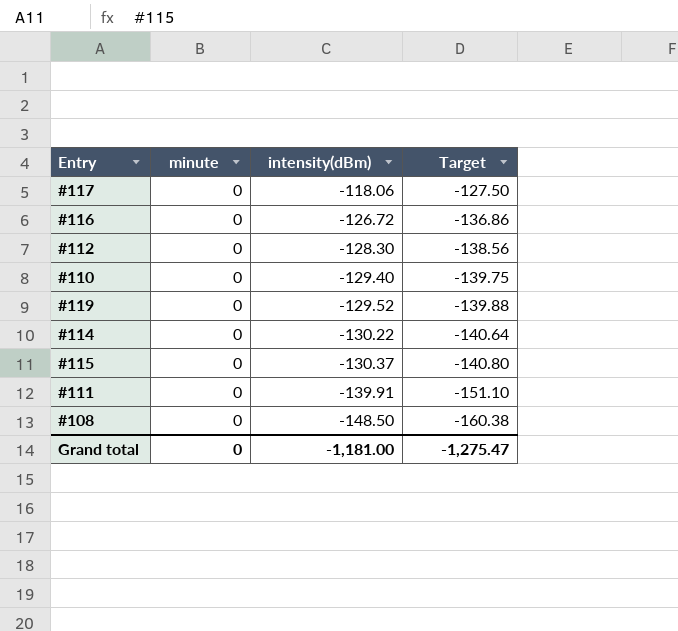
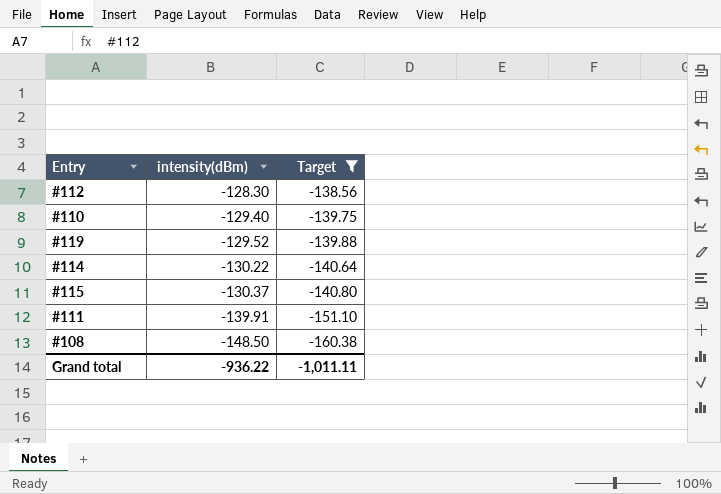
filter: none -> Target <= -138.56
column minute | position: 2 -> none
Grand total | intensity(dBm): -1,181.00 -> -936.22
Grand total | Target: -1,275.47 -> -1,011.11

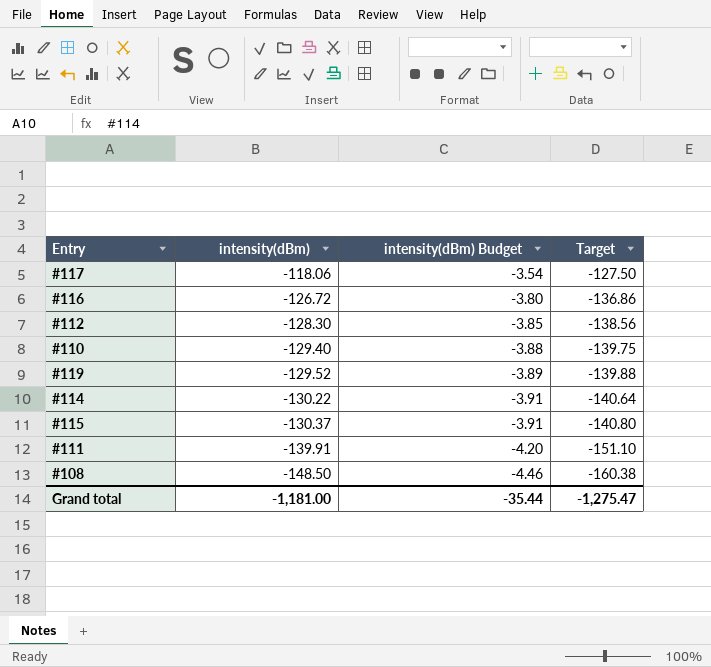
filter: Target <= -138.56 -> none
column intensity(dBm) Budget | formula: none -> [intensity(dBm)] * 0.03
Grand total | intensity(dBm): -936.22 -> -1,181.00
Grand total | Target: -1,011.11 -> -1,275.47

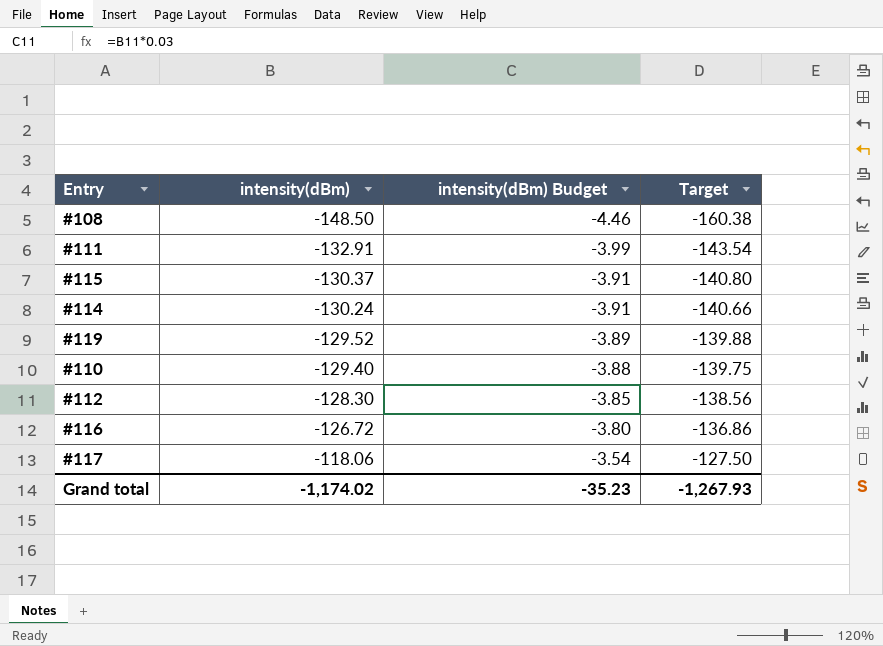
row order: intensity(dBm) descending -> intensity(dBm) ascending
#111 | intensity(dBm): -139.91 -> -132.91
#111 | intensity(dBm) Budget: -4.20 -> -3.99
#111 | Target: -151.10 -> -143.54
#114 | intensity(dBm): -130.22 -> -130.24
#114 | Target: -140.64 -> -140.66
Grand total | intensity(dBm): -1,181.00 -> -1,174.02
Grand total | intensity(dBm) Budget: -35.44 -> -35.23
Grand total | Target: -1,275.47 -> -1,267.93

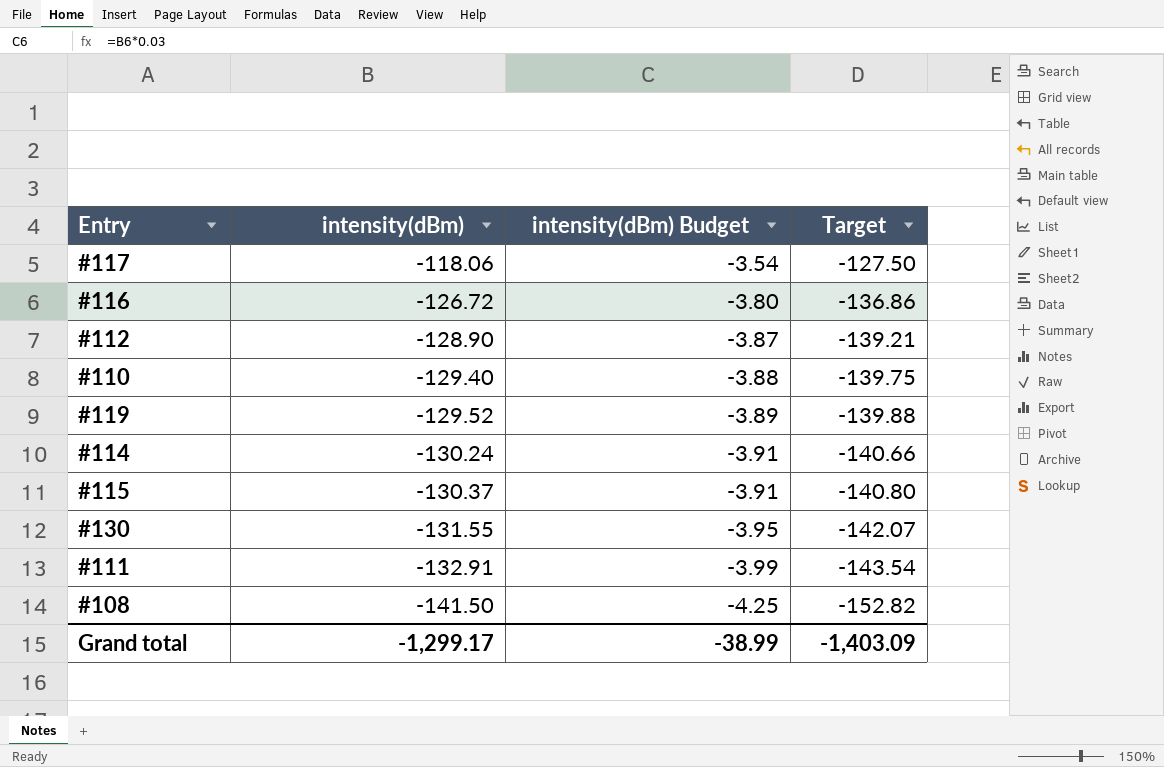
row order: intensity(dBm) ascending -> intensity(dBm) descending
#112 | intensity(dBm): -128.30 -> -128.90
#112 | intensity(dBm) Budget: -3.85 -> -3.87
#112 | Target: -138.56 -> -139.21
row #130: none -> -131.55 | -3.95 | -142.07
#108 | intensity(dBm): -148.50 -> -141.50
#108 | intensity(dBm) Budget: -4.46 -> -4.25
#108 | Target: -160.38 -> -152.82
Grand total | intensity(dBm): -1,174.02 -> -1,299.17
Grand total | intensity(dBm) Budget: -35.23 -> -38.99
Grand total | Target: -1,267.93 -> -1,403.09

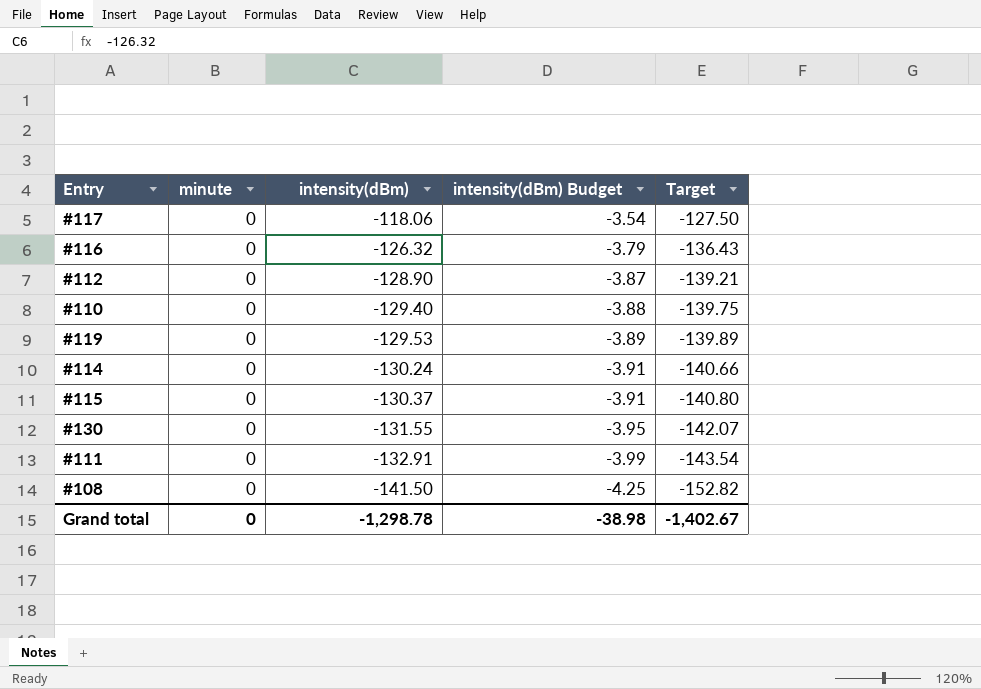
column minute | position: none -> 2
#116 | intensity(dBm): -126.72 -> -126.32
#116 | intensity(dBm) Budget: -3.80 -> -3.79
#116 | Target: -136.86 -> -136.43
#119 | intensity(dBm): -129.52 -> -129.53
#119 | Target: -139.88 -> -139.89
Grand total | intensity(dBm): -1,299.17 -> -1,298.78
Grand total | intensity(dBm) Budget: -38.99 -> -38.98
Grand total | Target: -1,403.09 -> -1,402.67

